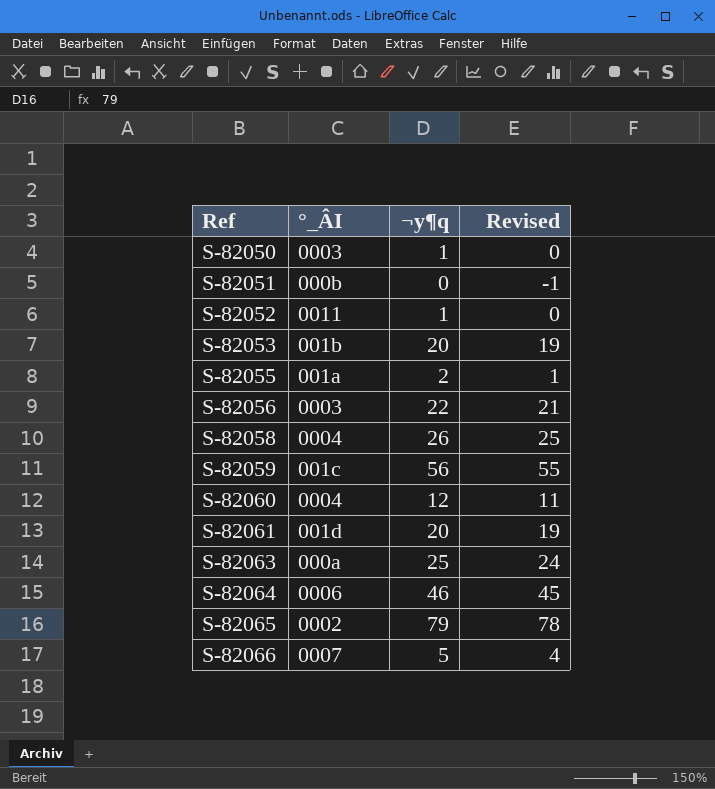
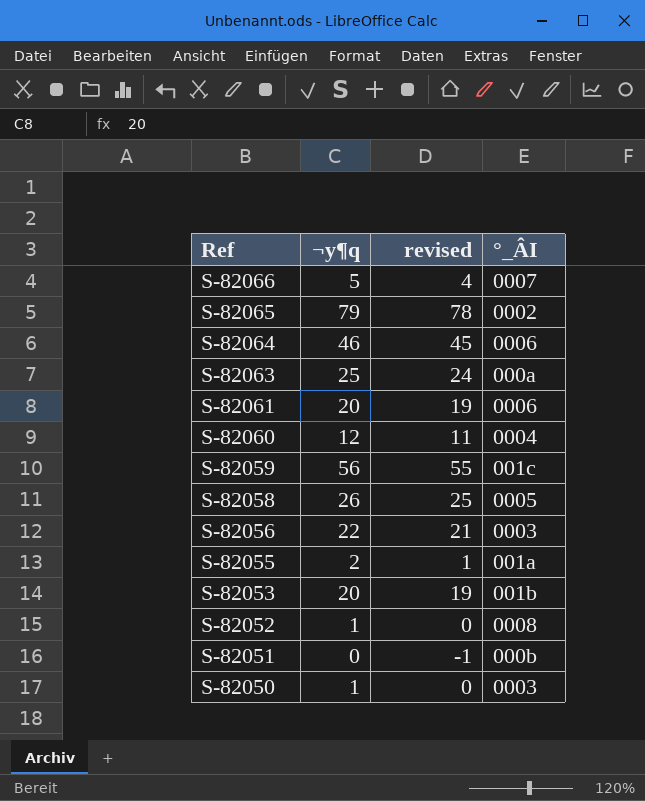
row order: Ref ascending -> Ref descending
column name: Revised -> revised
column °_ÂI | position: 2 -> 4
S-82061 | °_ÂI: 001d -> 0006
S-82058 | °_ÂI: 0004 -> 0005
S-82052 | °_ÂI: 0011 -> 0008

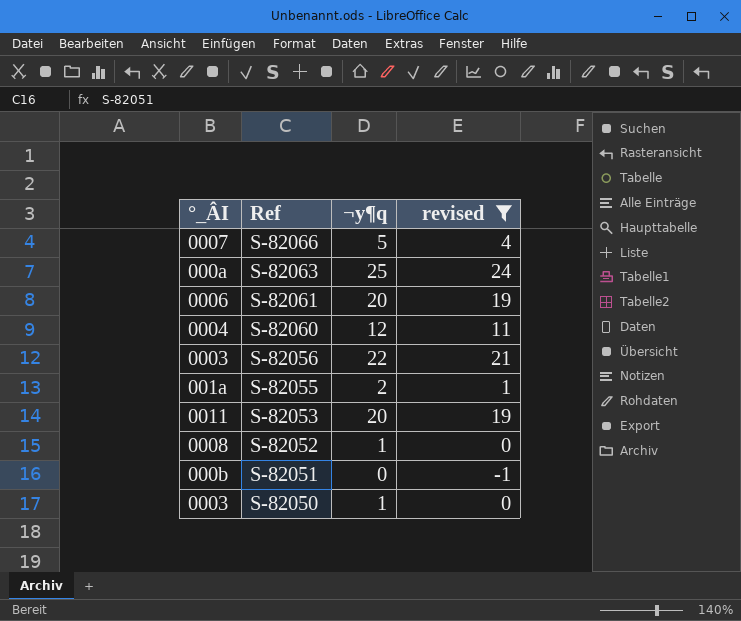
filter: none -> revised <= 24
column °_ÂI | position: 4 -> 1
S-82053 | °_ÂI: 001b -> 0011

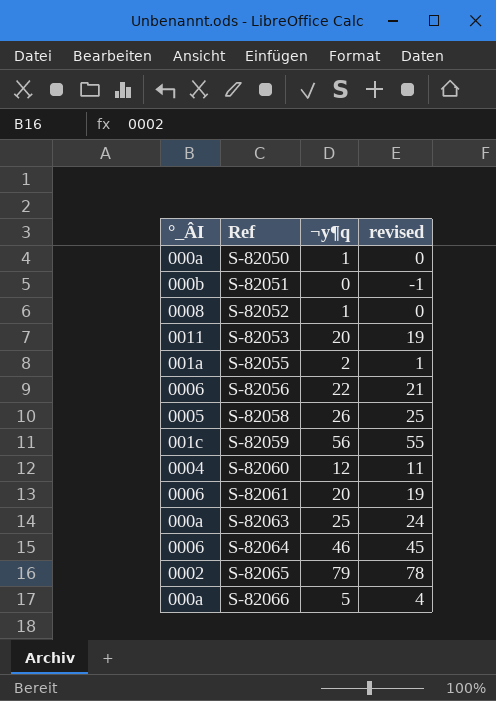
filter: revised <= 24 -> none
row order: Ref descending -> Ref ascending
S-82050 | °_ÂI: 0003 -> 000a
S-82056 | °_ÂI: 0003 -> 0006
S-82066 | °_ÂI: 0007 -> 000a

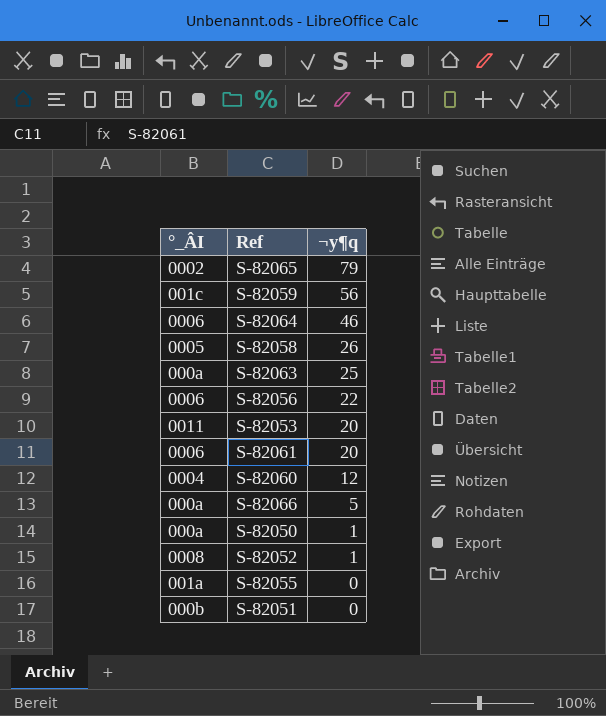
row order: Ref ascending -> ¬y¶q descending
column revised | formula: [¬y¶q] - 1 -> none
S-82055 | ¬y¶q: 2 -> 0

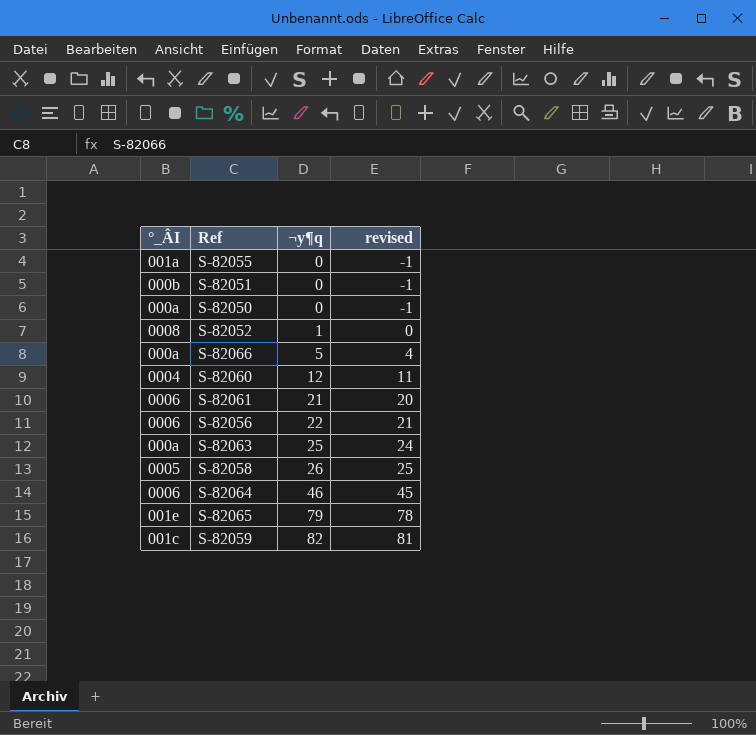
row order: ¬y¶q descending -> ¬y¶q ascending
column revised | formula: none -> [¬y¶q] - 1
row S-82053: 0011 | 20 -> none
S-82050 | ¬y¶q: 1 -> 0
S-82061 | ¬y¶q: 20 -> 21
S-82065 | °_ÂI: 0002 -> 001e
S-82059 | ¬y¶q: 56 -> 82

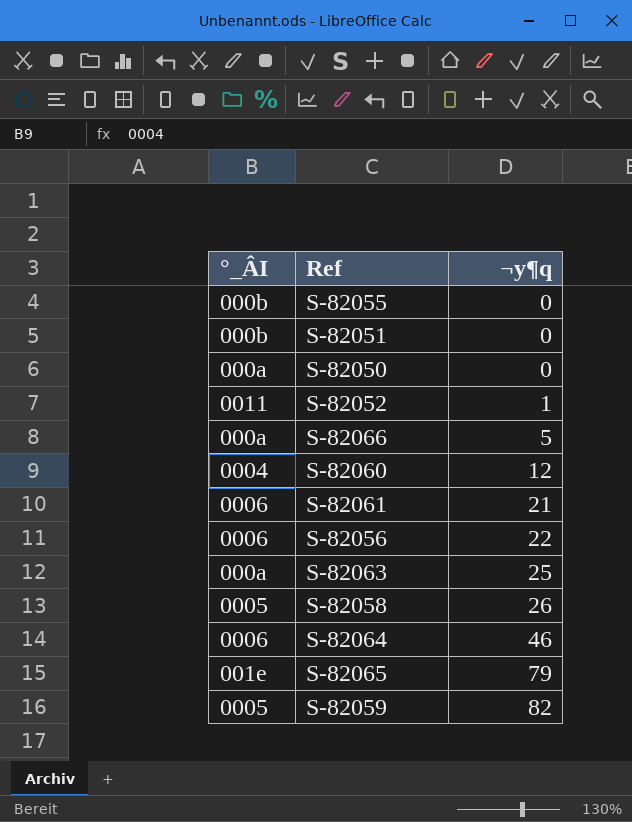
column revised | formula: [¬y¶q] - 1 -> none
S-82055 | °_ÂI: 001a -> 000b
S-82052 | °_ÂI: 0008 -> 0011
S-82059 | °_ÂI: 001c -> 0005

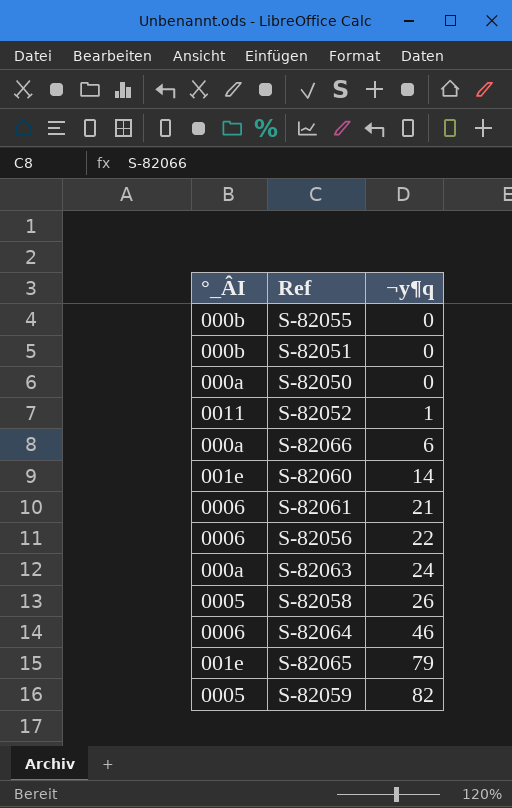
S-82066 | ¬y¶q: 5 -> 6
S-82060 | °_ÂI: 0004 -> 001e
S-82060 | ¬y¶q: 12 -> 14
S-82063 | ¬y¶q: 25 -> 24

